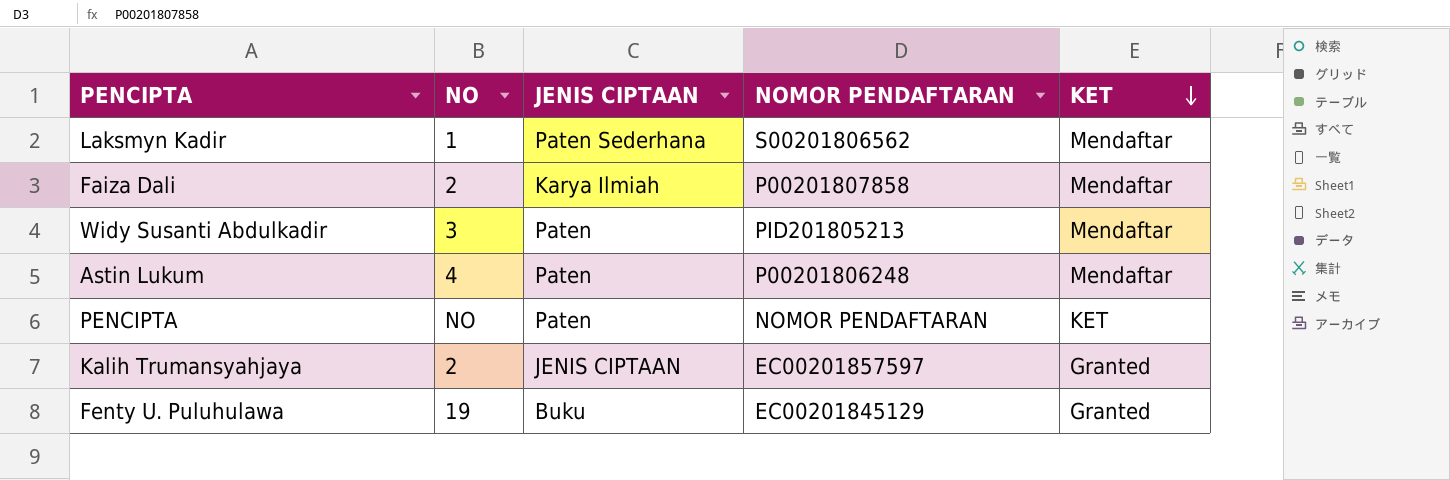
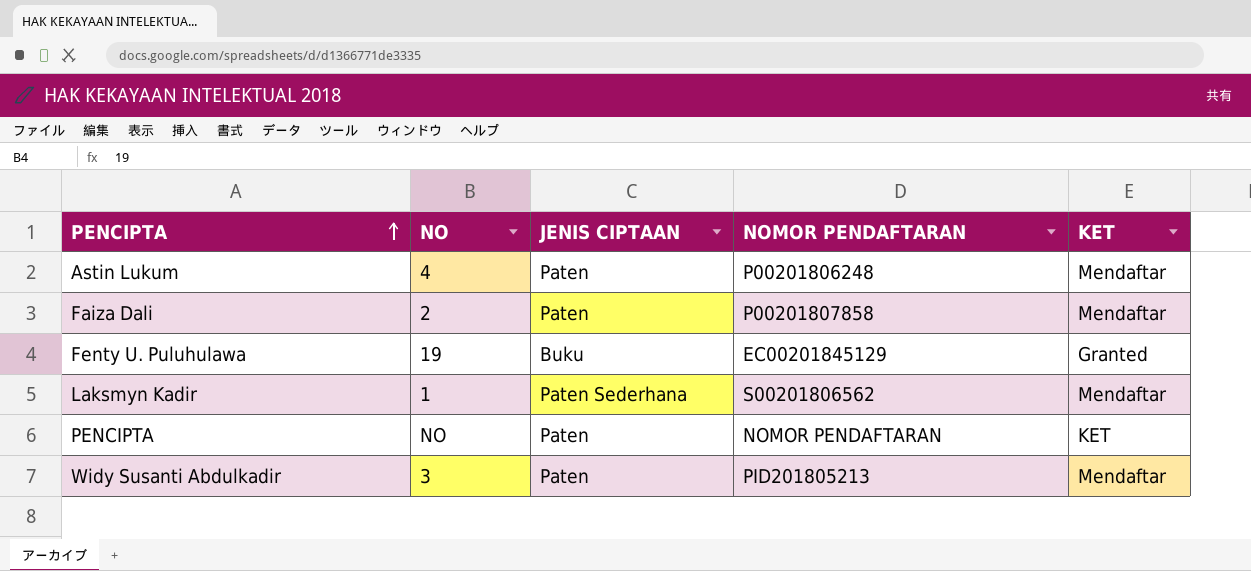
row order: KET descending -> PENCIPTA ascending
row Kalih Trumansyahjaya: 2 | JENIS CIPTAAN | EC00201857597 | Granted -> none
Faiza Dali | JENIS CIPTAAN: Karya Ilmiah -> Paten

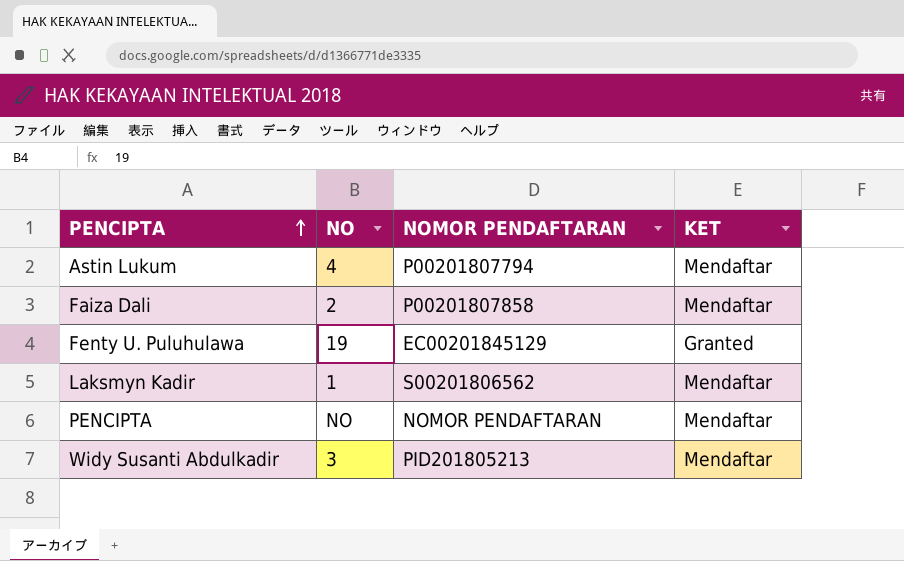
column JENIS CIPTAAN | position: 3 -> none
Astin Lukum | NOMOR PENDAFTARAN: P00201806248 -> P00201807794
PENCIPTA | KET: KET -> Mendaftar

